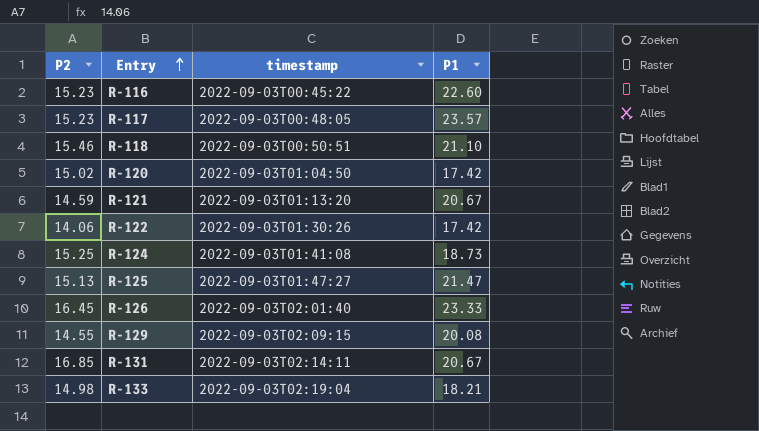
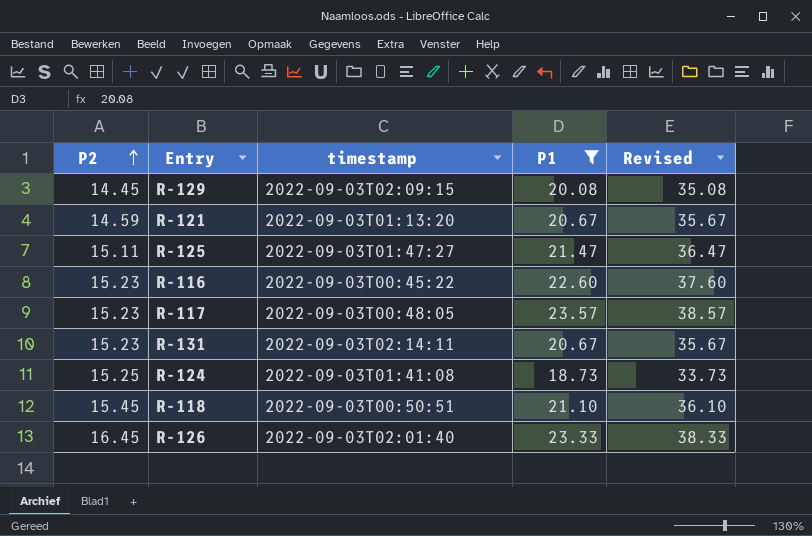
filter: none -> P1 >= 18.73
row order: Entry ascending -> P2 ascending
column Revised | formula: none -> [P1] + 15
R-129 | P2: 14.55 -> 14.45
R-125 | P2: 15.13 -> 15.11
R-131 | P2: 16.85 -> 15.23
R-118 | P2: 15.46 -> 15.45

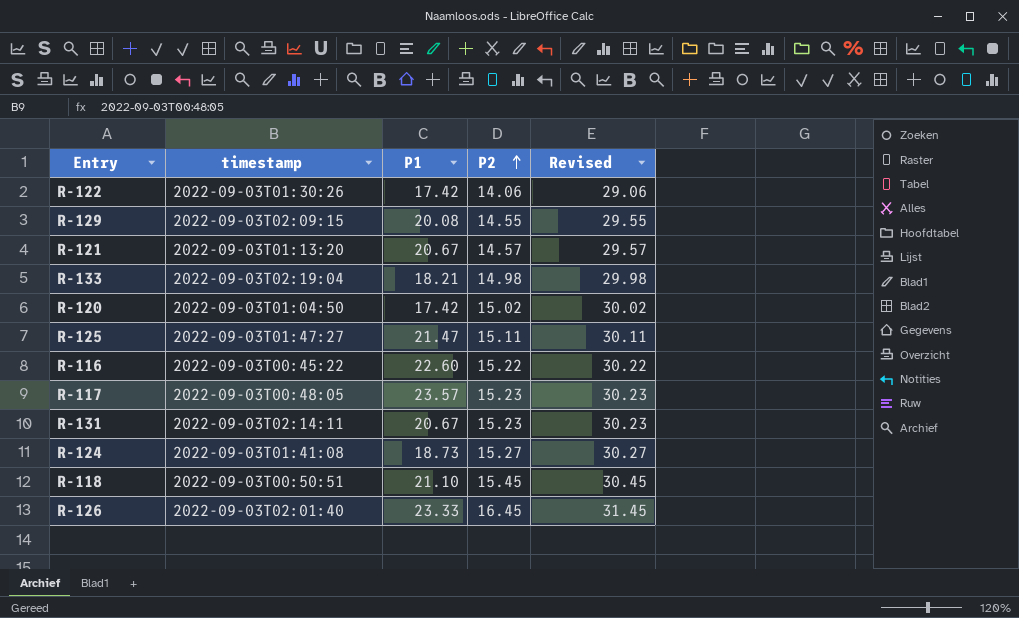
filter: P1 >= 18.73 -> none
column P2 | position: 1 -> 4
column Revised | formula: [P1] + 15 -> [P2] + 15
R-129 | P2: 14.45 -> 14.55
R-121 | P2: 14.59 -> 14.57
R-116 | P2: 15.23 -> 15.22
R-124 | P2: 15.25 -> 15.27

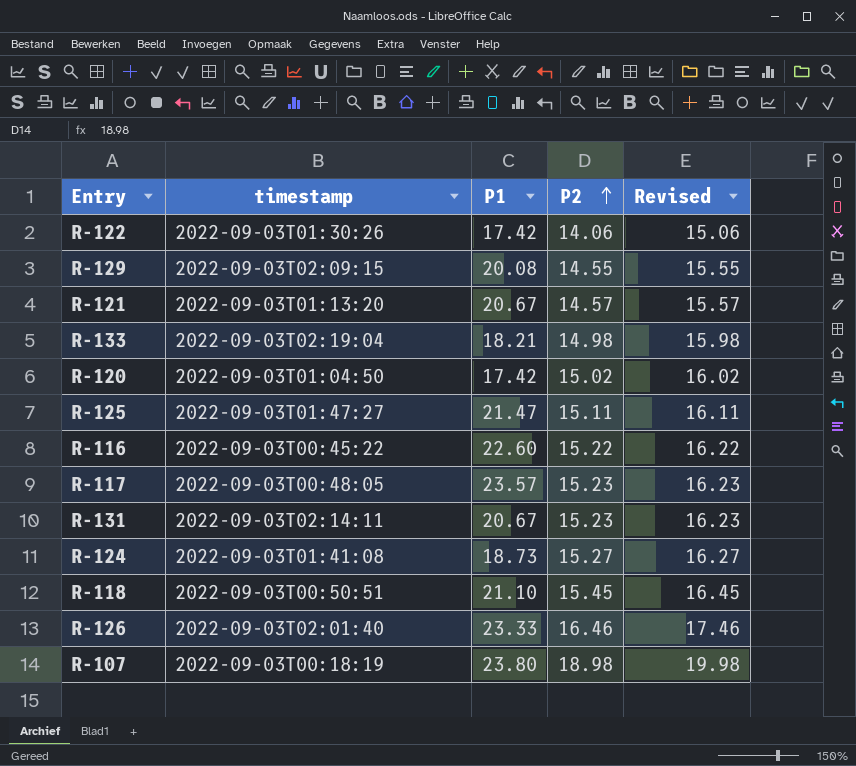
column Revised | formula: [P2] + 15 -> [P2] + 1
R-126 | P2: 16.45 -> 16.46
row R-107: none -> 2022-09-03T00:18:19 | 23.80 | 18.98 | 19.98

